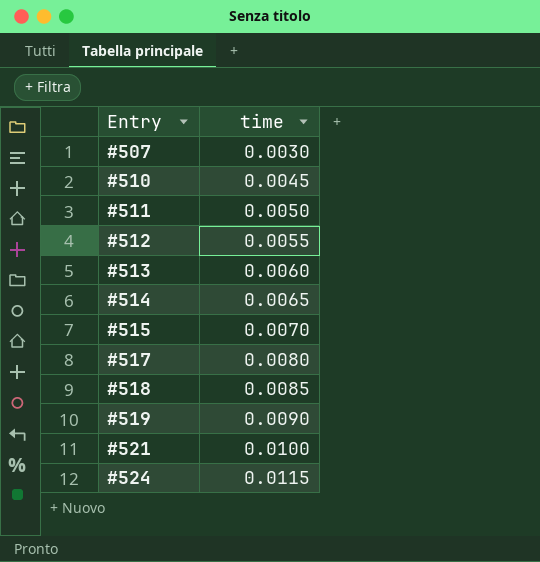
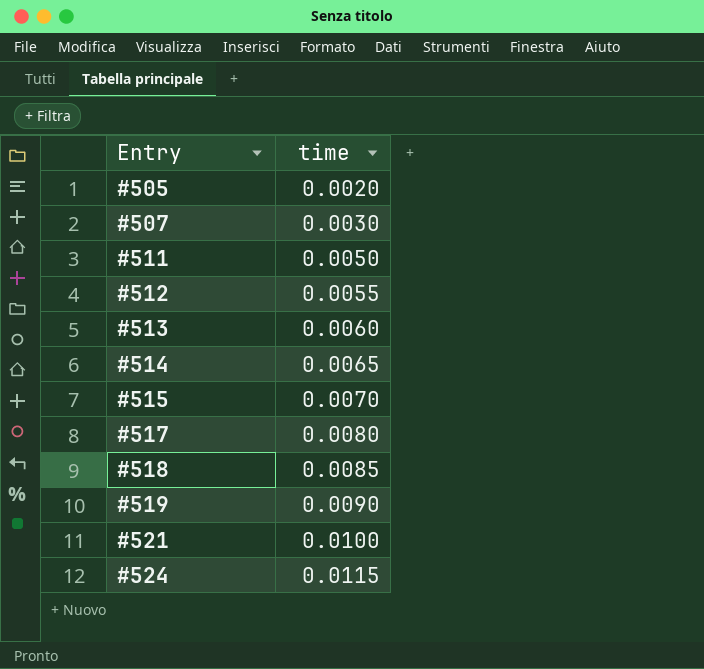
row #510: 0.0045 -> none
row #505: none -> 0.0020

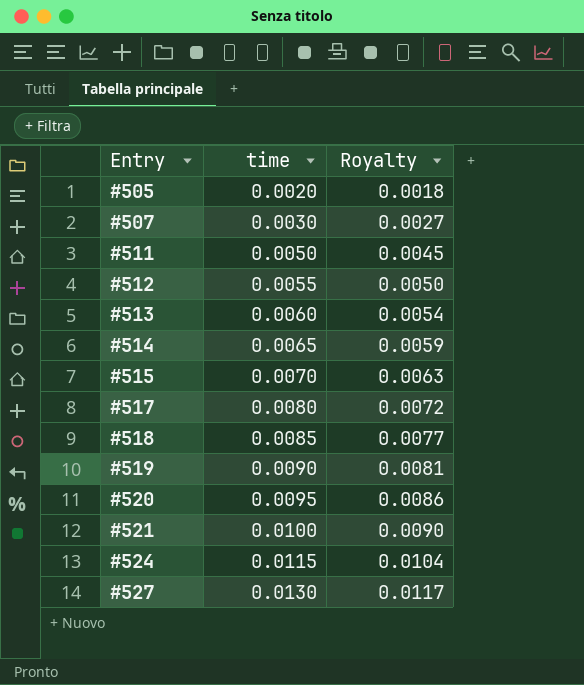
column Royalty | formula: none -> [time] * 0.9
row #520: none -> 0.0095 | 0.0086
row #527: none -> 0.0130 | 0.0117

